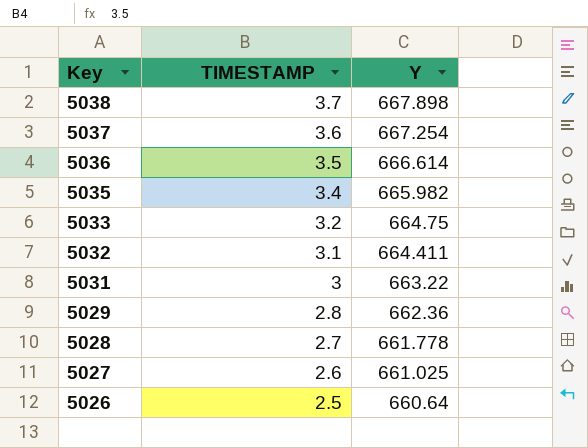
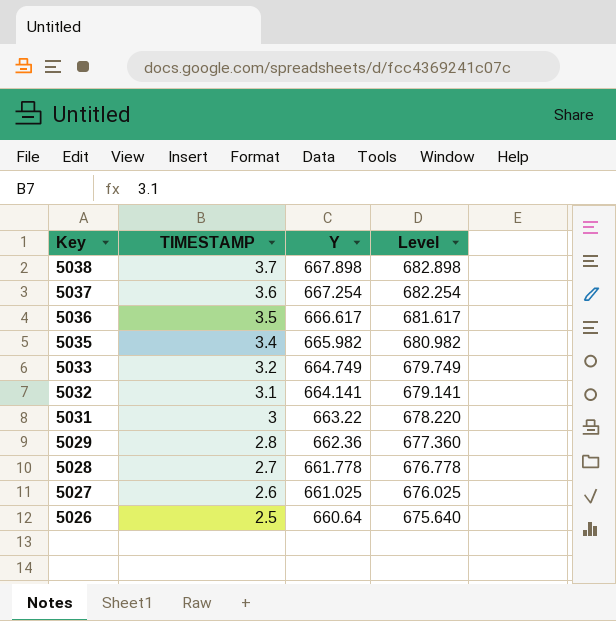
column Level | formula: none -> [Y] + 15
5036 | Y: 666.614 -> 666.617
5033 | Y: 664.75 -> 664.749
5032 | Y: 664.411 -> 664.141

